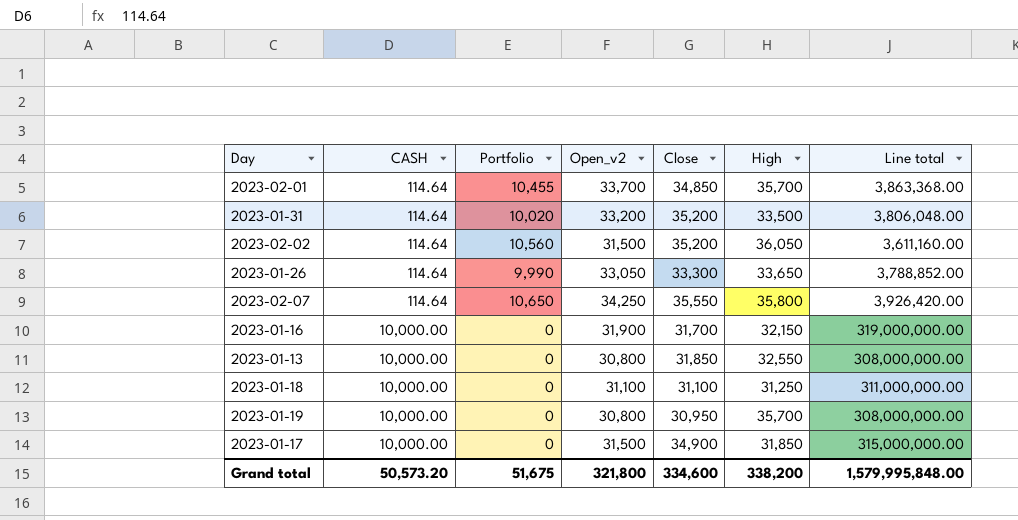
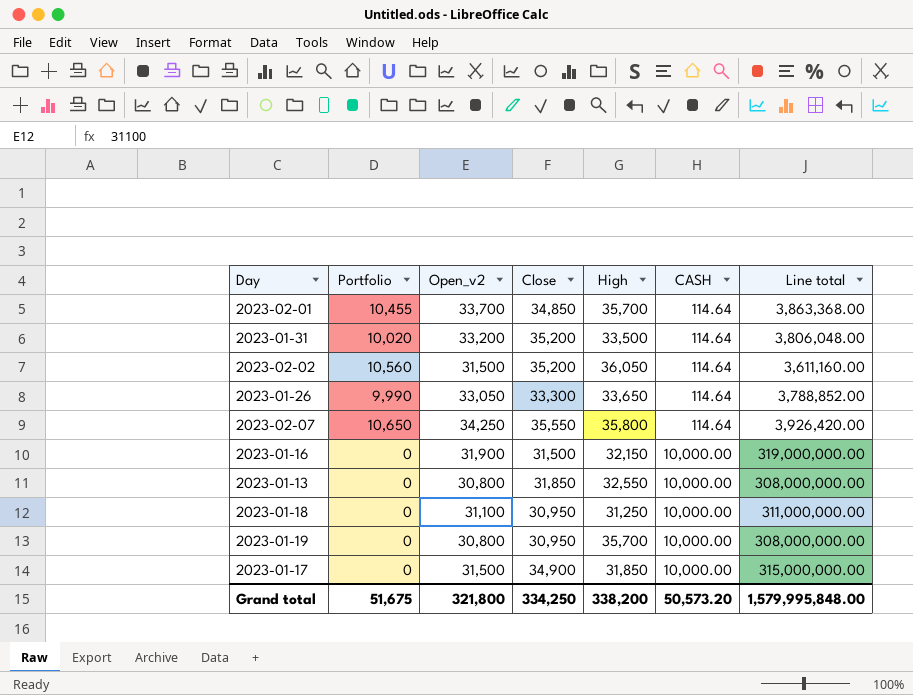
column CASH | position: 2 -> 6
2023-01-16 | Close: 31,700 -> 31,500
2023-01-18 | Close: 31,100 -> 30,950
Grand total | Close: 334,600 -> 334,250

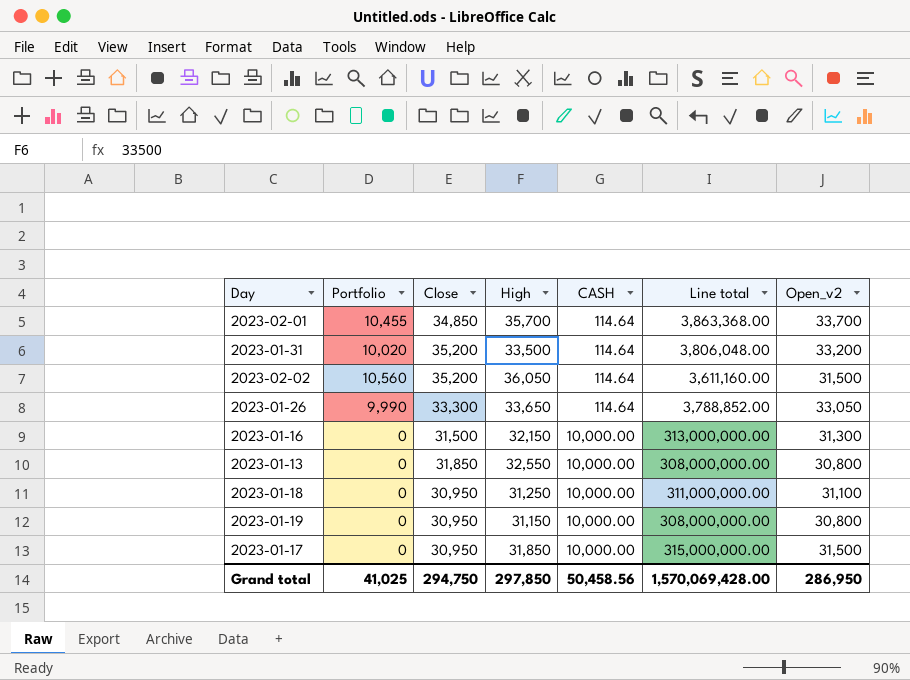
column Open_v2 | position: 3 -> 7
row 2023-02-07: 10,650 | 34,250 | 35,550 | 35,800 | 114.64 | 3,926,420.00 -> none
2023-01-16 | Line total: 319,000,000.00 -> 313,000,000.00
2023-01-16 | Open_v2: 31,900 -> 31,300
2023-01-19 | High: 35,700 -> 31,150
2023-01-17 | Close: 34,900 -> 30,950
Grand total | Portfolio: 51,675 -> 41,025
Grand total | Close: 334,250 -> 294,750
Grand total | High: 338,200 -> 297,850
Grand total | CASH: 50,573.20 -> 50,458.56
Grand total | Line total: 1,579,995,848.00 -> 1,570,069,428.00
Grand total | Open_v2: 321,800 -> 286,950

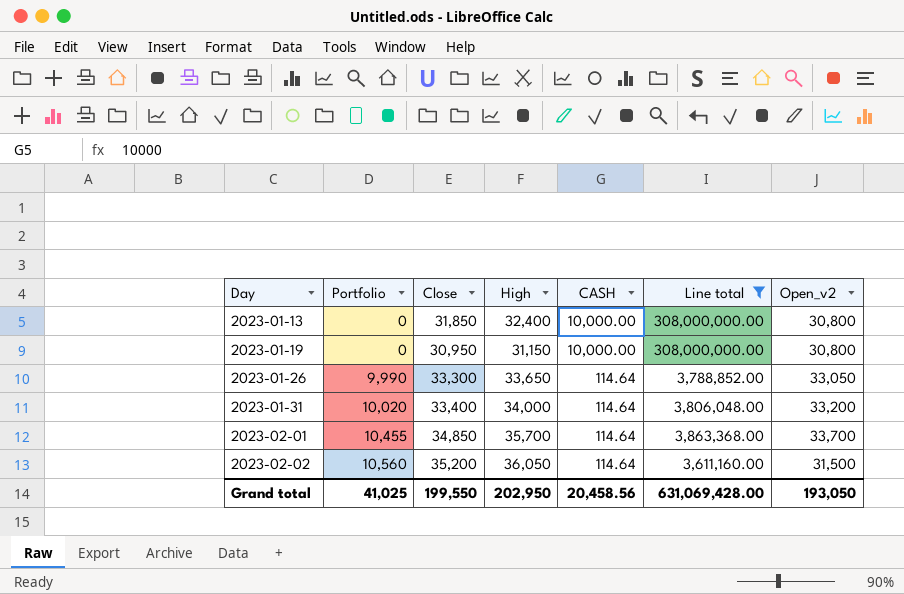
filter: none -> Line total <= 308,000,000.00
row order: CASH ascending -> Day ascending
2023-01-13 | High: 32,550 -> 32,400
2023-01-31 | Close: 35,200 -> 33,400
2023-01-31 | High: 33,500 -> 34,000
Grand total | Close: 294,750 -> 199,550
Grand total | High: 297,850 -> 202,950
Grand total | CASH: 50,458.56 -> 20,458.56
Grand total | Line total: 1,570,069,428.00 -> 631,069,428.00
Grand total | Open_v2: 286,950 -> 193,050

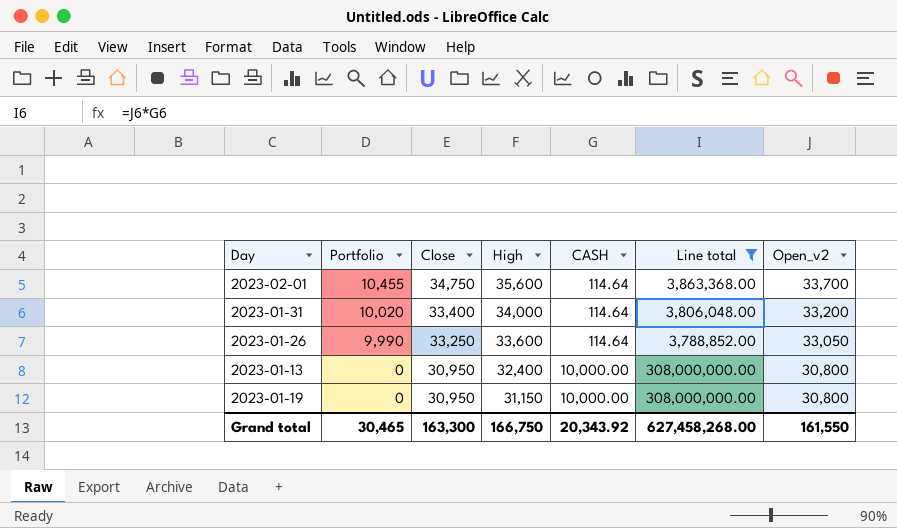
row order: Day ascending -> Portfolio descending
row 2023-02-02: 10,560 | 35,200 | 36,050 | 114.64 | 3,611,160.00 | 31,500 -> none
2023-02-01 | Close: 34,850 -> 34,750
2023-02-01 | High: 35,700 -> 35,600
2023-01-26 | Close: 33,300 -> 33,250
2023-01-26 | High: 33,650 -> 33,600
2023-01-13 | Close: 31,850 -> 30,950
Grand total | Portfolio: 41,025 -> 30,465
Grand total | Close: 199,550 -> 163,300
Grand total | High: 202,950 -> 166,750
Grand total | CASH: 20,458.56 -> 20,343.92
Grand total | Line total: 631,069,428.00 -> 627,458,268.00
Grand total | Open_v2: 193,050 -> 161,550

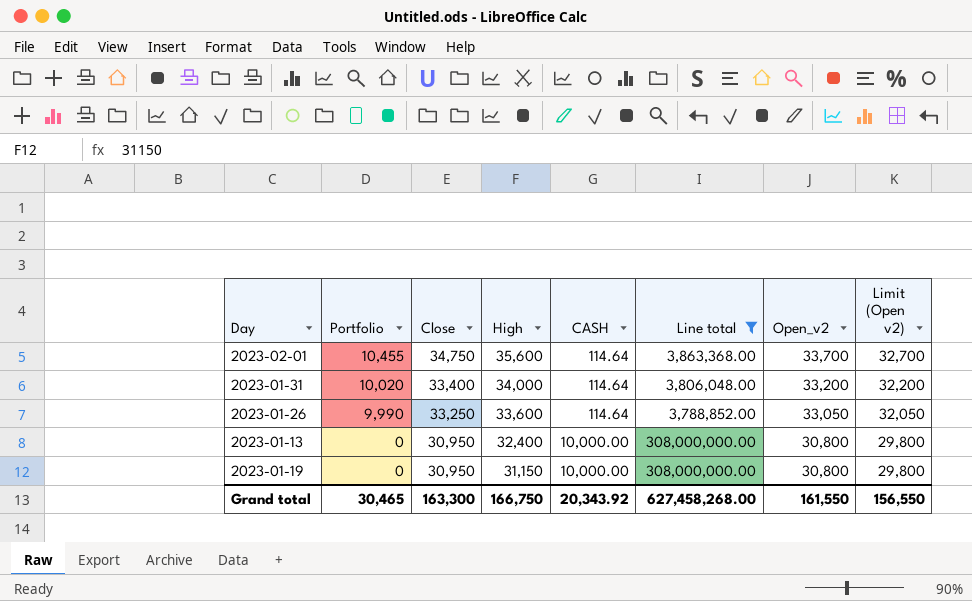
column Limit (Open v2) | formula: none -> [Open_v2] - 1000

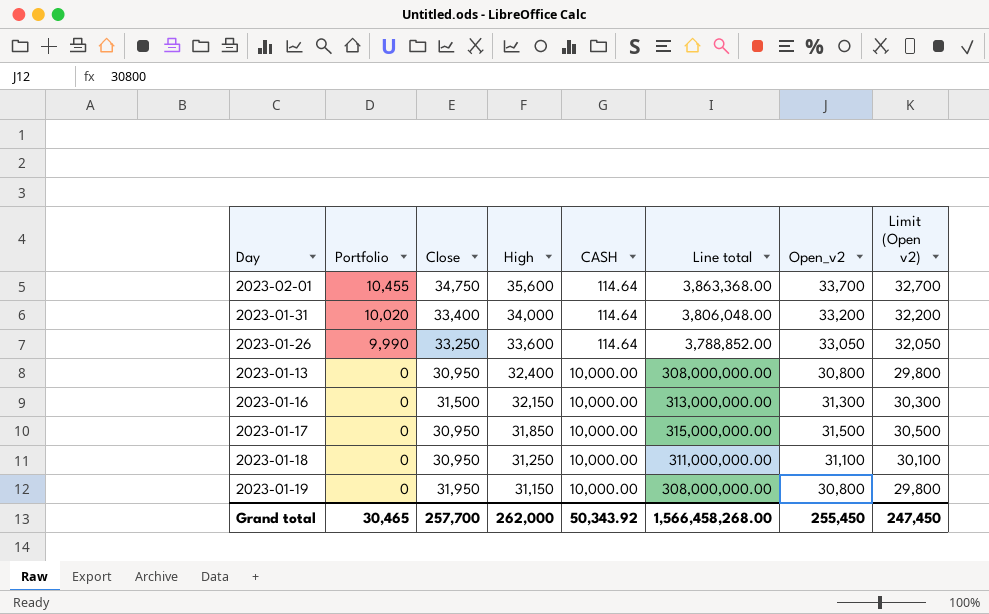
filter: Line total <= 308,000,000.00 -> none
2023-01-19 | Close: 30,950 -> 31,950
Grand total | Close: 163,300 -> 257,700
Grand total | High: 166,750 -> 262,000
Grand total | CASH: 20,343.92 -> 50,343.92
Grand total | Line total: 627,458,268.00 -> 1,566,458,268.00
Grand total | Open_v2: 161,550 -> 255,450
Grand total | Limit (Open v2): 156,550 -> 247,450

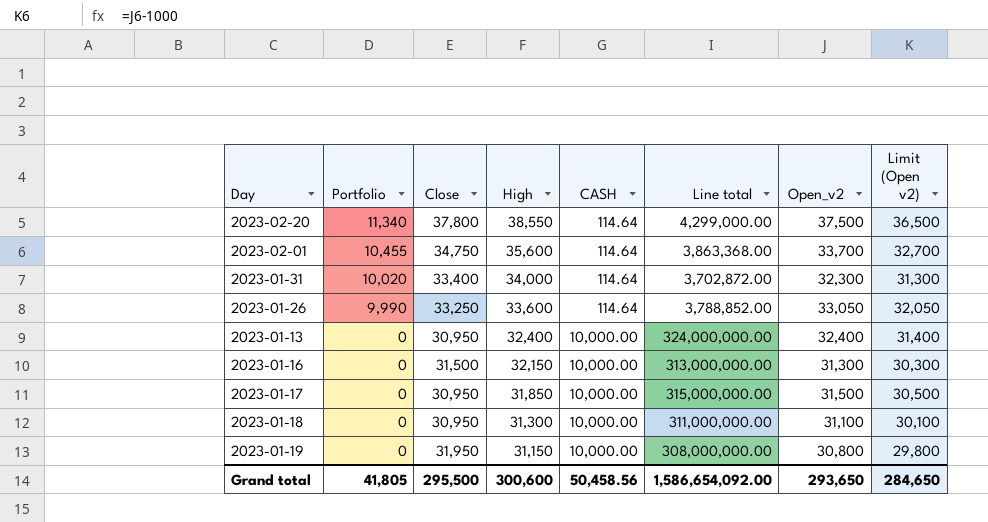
row 2023-02-20: none -> 11,340 | 37,800 | 38,550 | 114.64 | 4,299,000.00 | 37,500 | 36,500
2023-01-31 | Line total: 3,806,048.00 -> 3,702,872.00
2023-01-31 | Open_v2: 33,200 -> 32,300
2023-01-31 | Limit (Open v2): 32,200 -> 31,300
2023-01-13 | Line total: 308,000,000.00 -> 324,000,000.00
2023-01-13 | Open_v2: 30,800 -> 32,400
2023-01-13 | Limit (Open v2): 29,800 -> 31,400
2023-01-18 | High: 31,250 -> 31,300
Grand total | Portfolio: 30,465 -> 41,805
Grand total | Close: 257,700 -> 295,500
Grand total | High: 262,000 -> 300,600
Grand total | CASH: 50,343.92 -> 50,458.56
Grand total | Line total: 1,566,458,268.00 -> 1,586,654,092.00
Grand total | Open_v2: 255,450 -> 293,650
Grand total | Limit (Open v2): 247,450 -> 284,650

